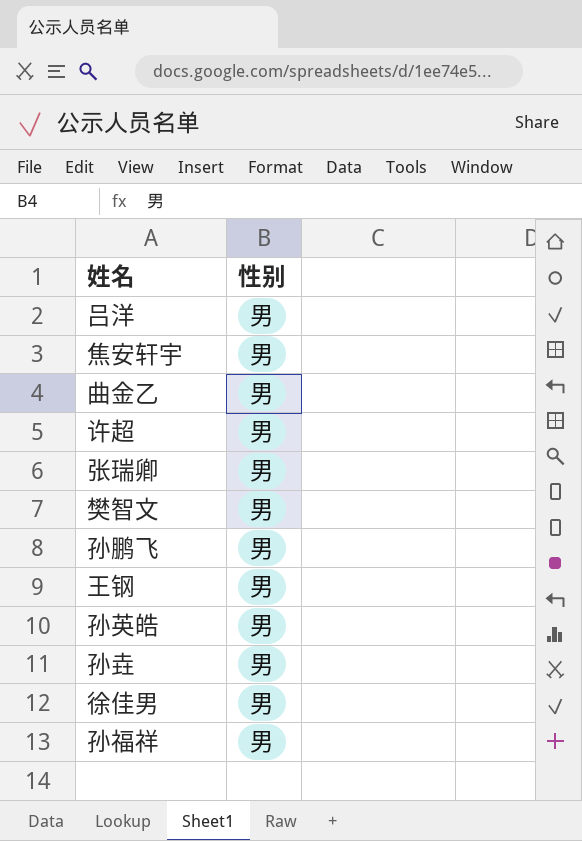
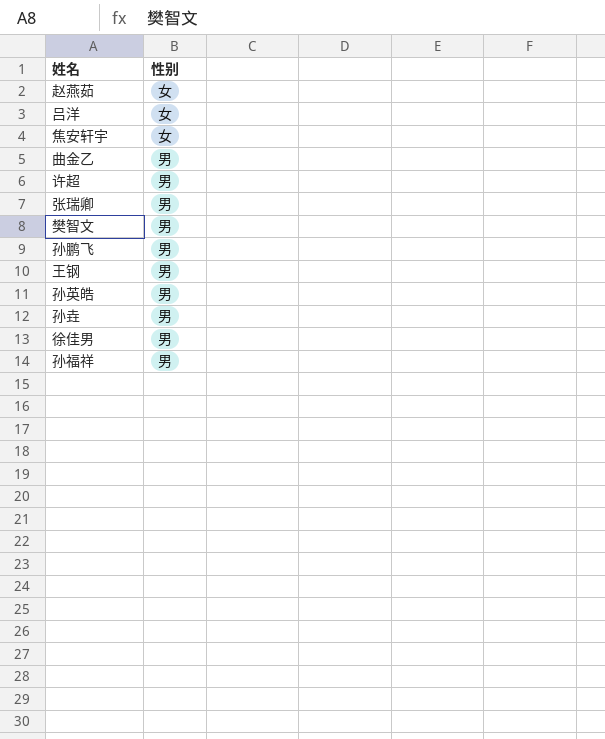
row 赵燕茹: none -> 女
吕洋 | 性别: 男 -> 女
焦安轩宇 | 性别: 男 -> 女

